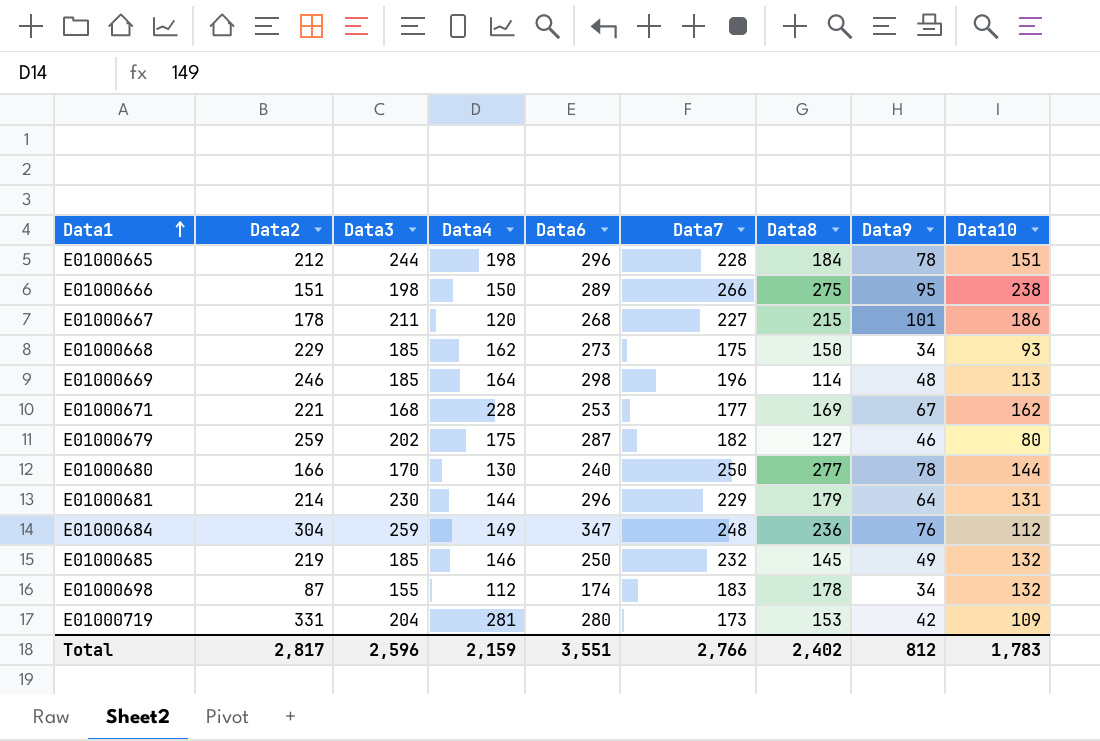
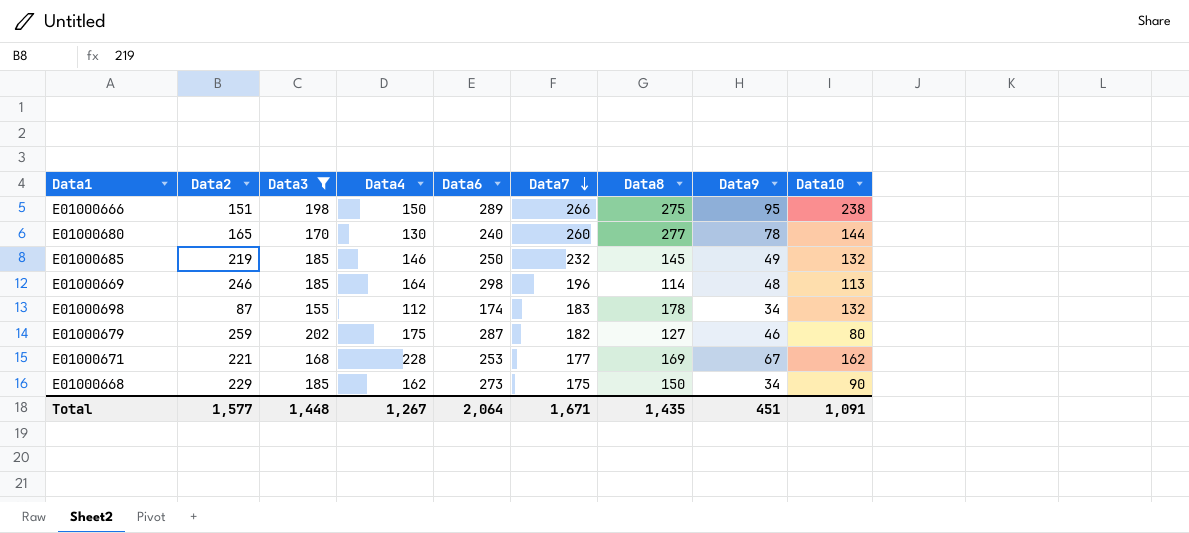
filter: none -> Data3 <= 202
row order: Data1 ascending -> Data7 descending
E01000680 | Data2: 166 -> 165
E01000680 | Data7: 250 -> 260
E01000668 | Data10: 93 -> 90
Total | Data2: 2,817 -> 1,577
Total | Data3: 2,596 -> 1,448
Total | Data4: 2,159 -> 1,267
Total | Data6: 3,551 -> 2,064
Total | Data7: 2,766 -> 1,671
Total | Data8: 2,402 -> 1,435
Total | Data9: 812 -> 451
Total | Data10: 1,783 -> 1,091

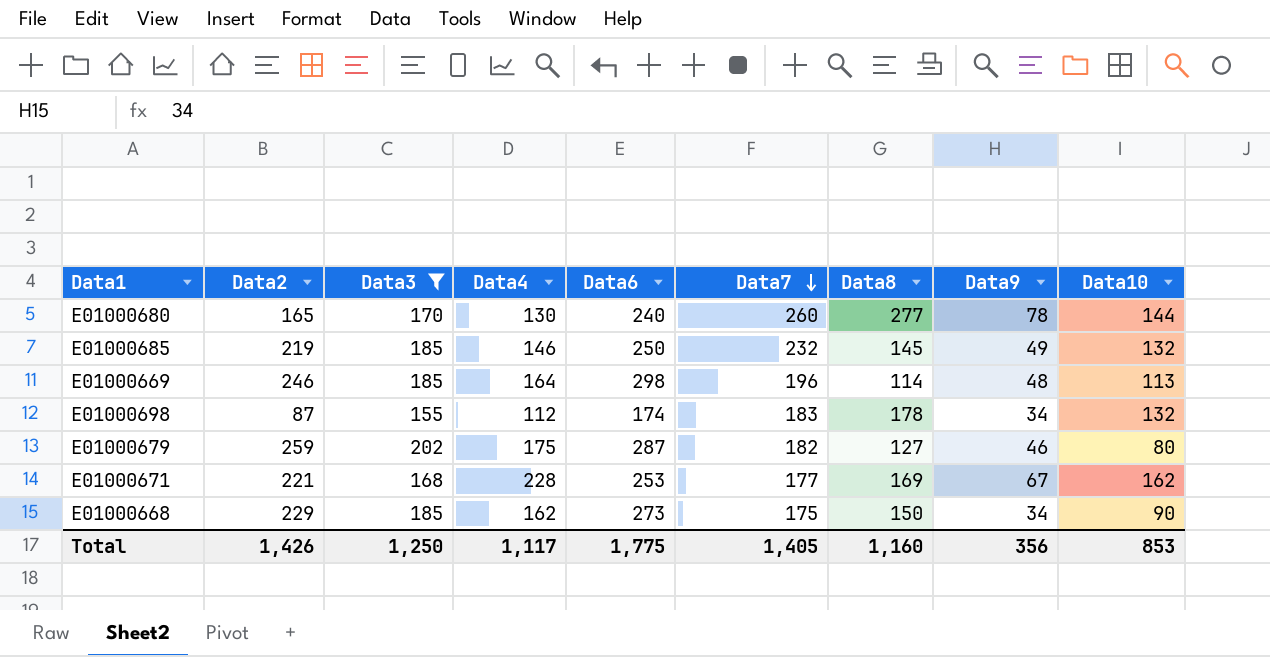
row E01000666: 151 | 198 | 150 | 289 | 266 | 275 | 95 | 238 -> none
Total | Data2: 1,577 -> 1,426
Total | Data3: 1,448 -> 1,250
Total | Data4: 1,267 -> 1,117
Total | Data6: 2,064 -> 1,775
Total | Data7: 1,671 -> 1,405
Total | Data8: 1,435 -> 1,160
Total | Data9: 451 -> 356
Total | Data10: 1,091 -> 853

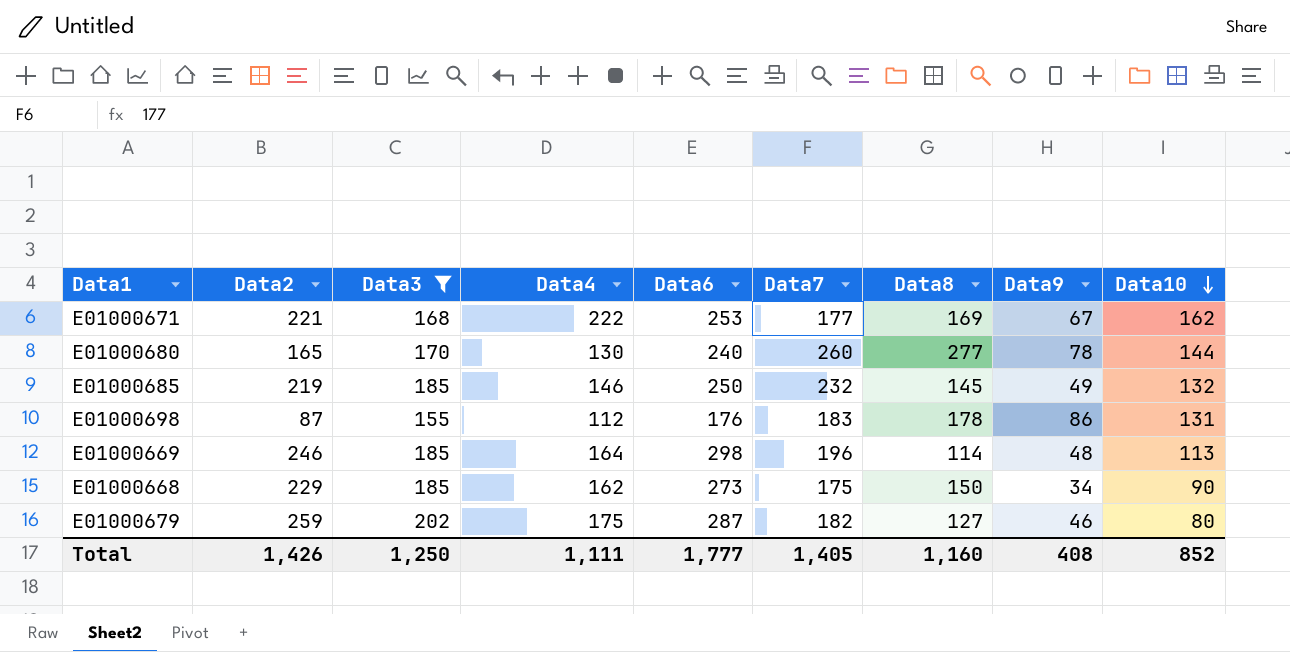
row order: Data7 descending -> Data10 descending
E01000671 | Data4: 228 -> 222
E01000698 | Data6: 174 -> 176
E01000698 | Data9: 34 -> 86
E01000698 | Data10: 132 -> 131
Total | Data4: 1,117 -> 1,111
Total | Data6: 1,775 -> 1,777
Total | Data9: 356 -> 408
Total | Data10: 853 -> 852

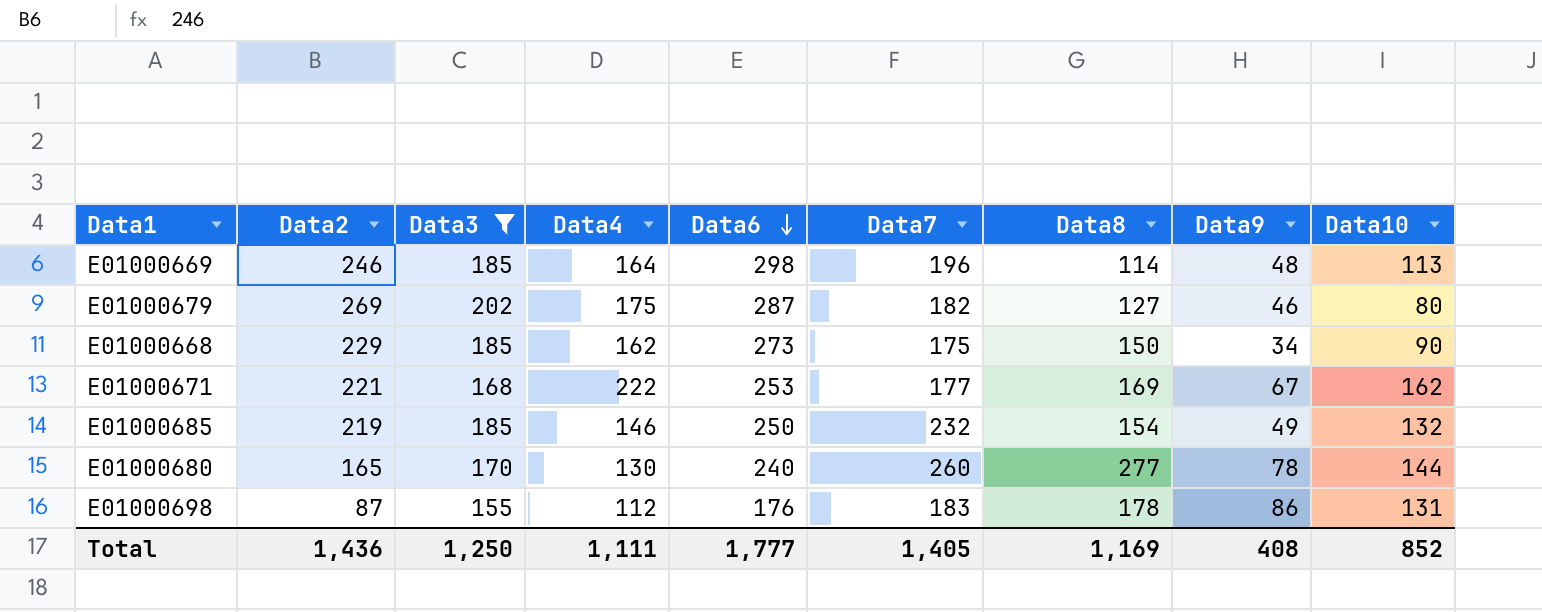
row order: Data10 descending -> Data6 descending
E01000679 | Data2: 259 -> 269
E01000685 | Data8: 145 -> 154
Total | Data2: 1,426 -> 1,436
Total | Data8: 1,160 -> 1,169

